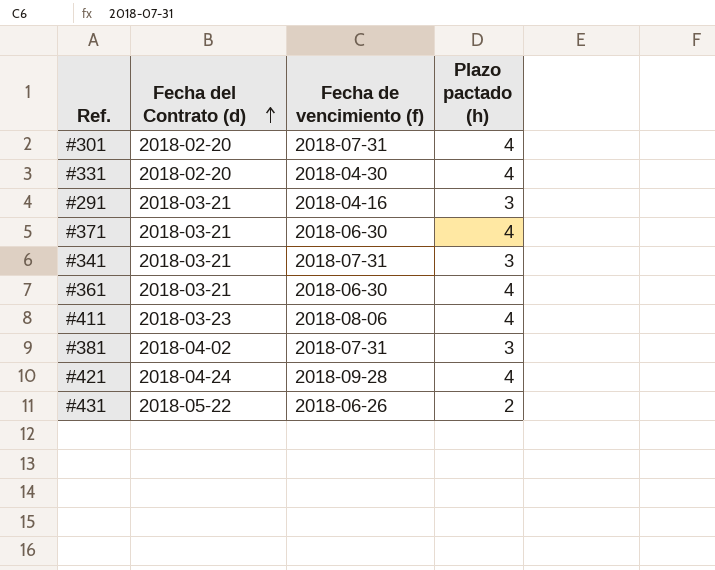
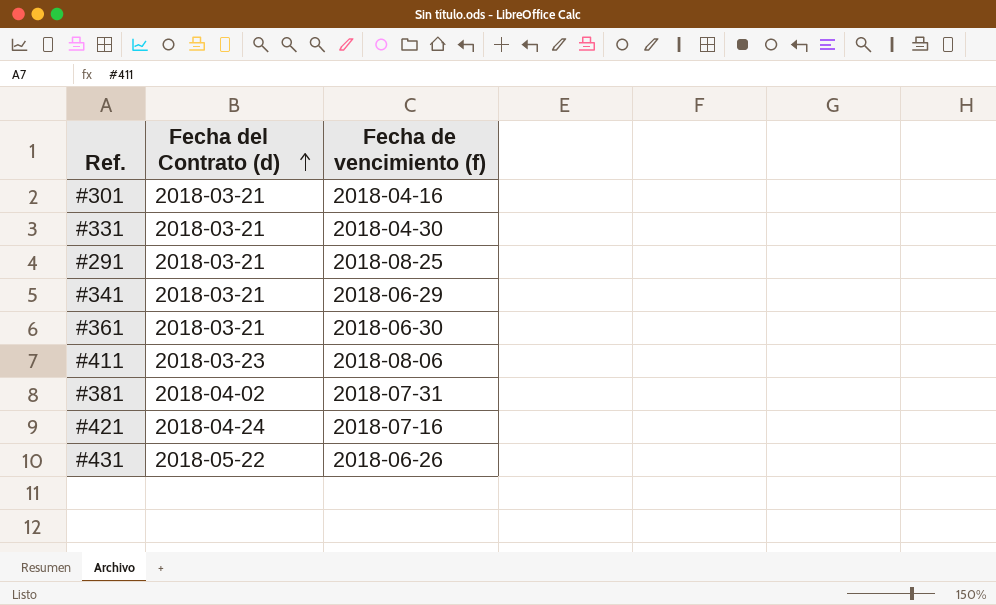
column Plazo pactado (h) | position: 4 -> none
row #371: 2018-03-21 | 2018-06-30 | 4 -> none
#301 | Fecha del Contrato (d): 2018-02-20 -> 2018-03-21
#301 | Fecha de vencimiento (f): 2018-07-31 -> 2018-04-16
#331 | Fecha del Contrato (d): 2018-02-20 -> 2018-03-21
#291 | Fecha de vencimiento (f): 2018-04-16 -> 2018-08-25
#341 | Fecha de vencimiento (f): 2018-07-31 -> 2018-06-29
#421 | Fecha de vencimiento (f): 2018-09-28 -> 2018-07-16

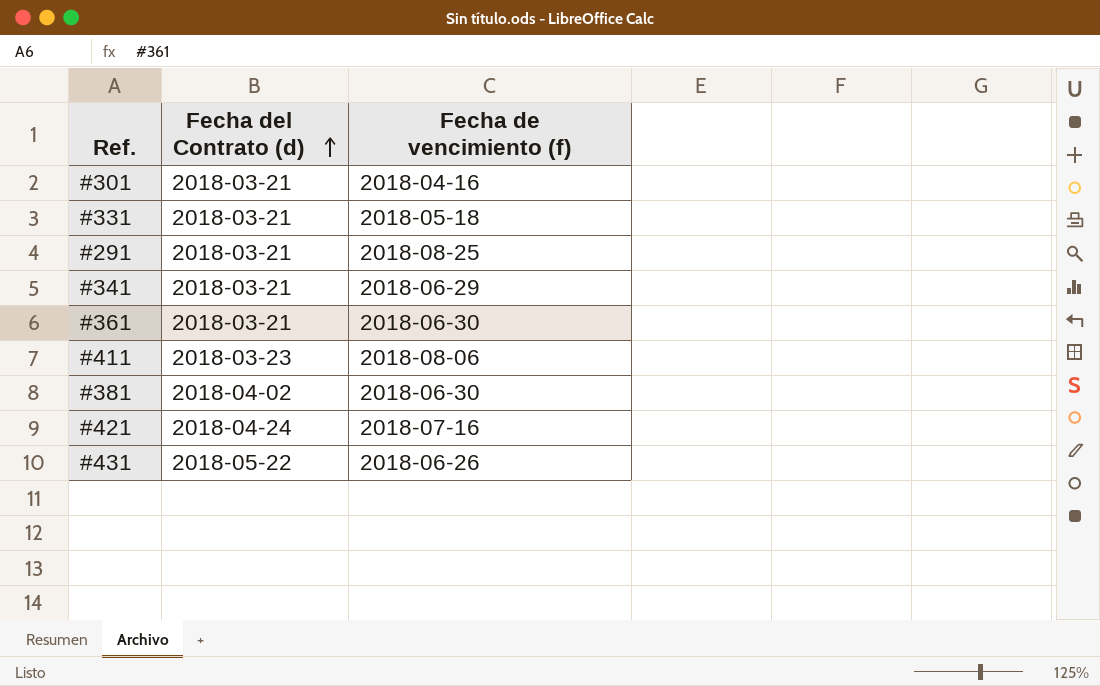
#331 | Fecha de vencimiento (f): 2018-04-30 -> 2018-05-18
#381 | Fecha de vencimiento (f): 2018-07-31 -> 2018-06-30

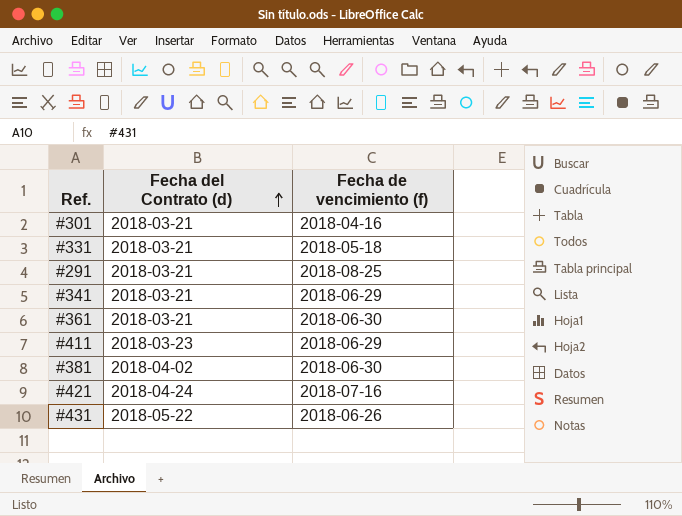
#411 | Fecha de vencimiento (f): 2018-08-06 -> 2018-06-29

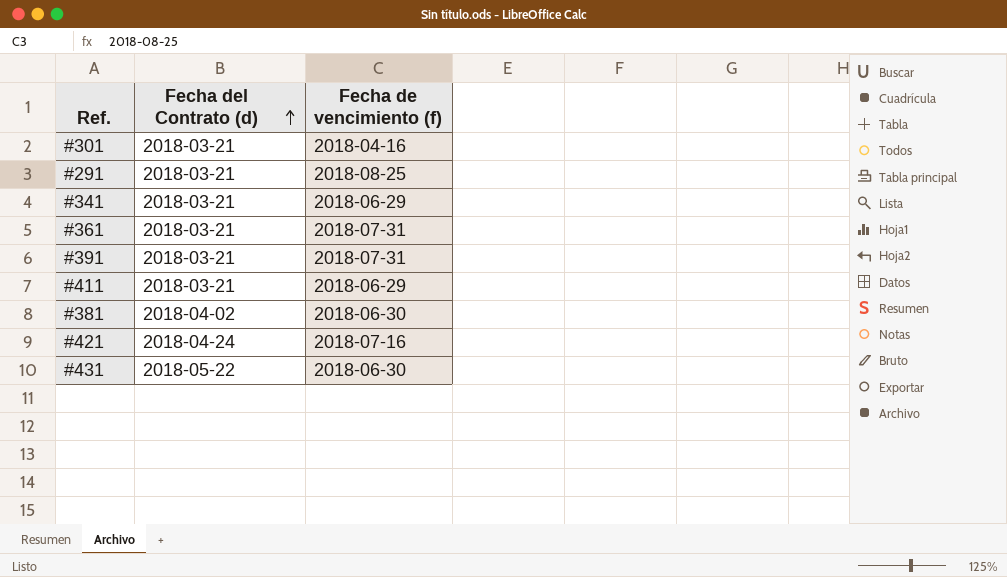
row #331: 2018-03-21 | 2018-05-18 -> none
#361 | Fecha de vencimiento (f): 2018-06-30 -> 2018-07-31
row #391: none -> 2018-03-21 | 2018-07-31
#411 | Fecha del Contrato (d): 2018-03-23 -> 2018-03-21
#431 | Fecha de vencimiento (f): 2018-06-26 -> 2018-06-30

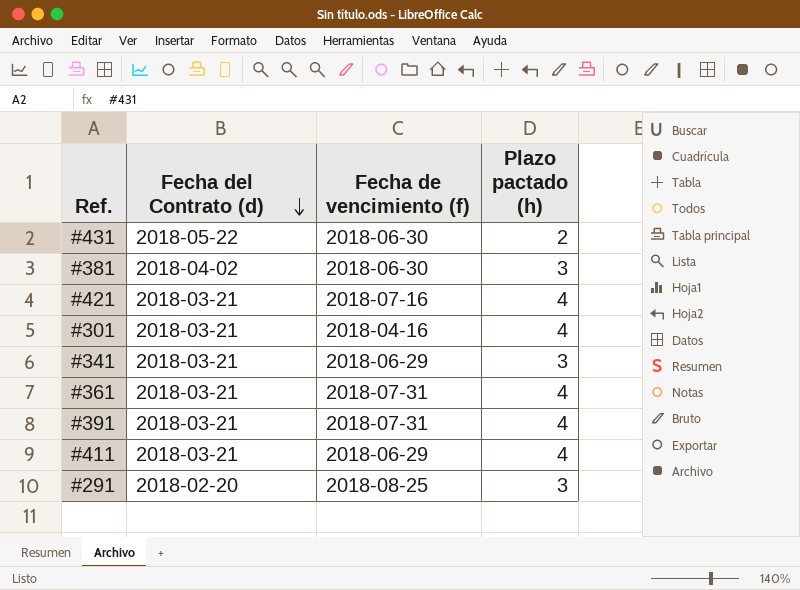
row order: Fecha del Contrato (d) ascending -> Fecha del Contrato (d) descending
column Plazo pactado (h) | position: none -> 4
#421 | Fecha del Contrato (d): 2018-04-24 -> 2018-03-21
#291 | Fecha del Contrato (d): 2018-03-21 -> 2018-02-20

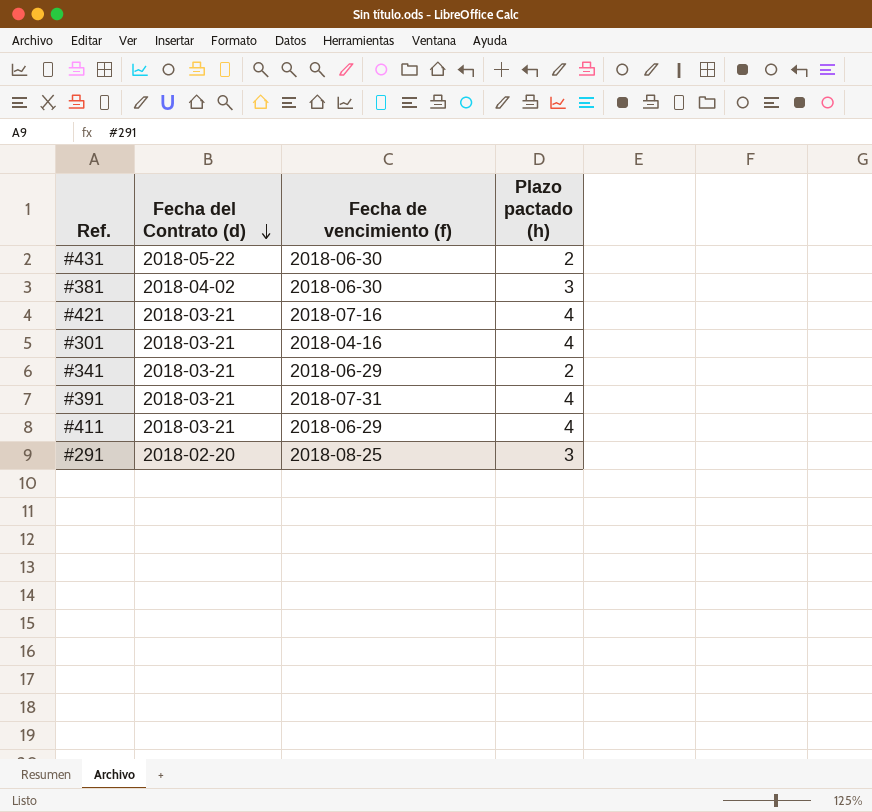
row #361: 2018-03-21 | 2018-07-31 | 4 -> none
#341 | Plazo pactado (h): 3 -> 2

